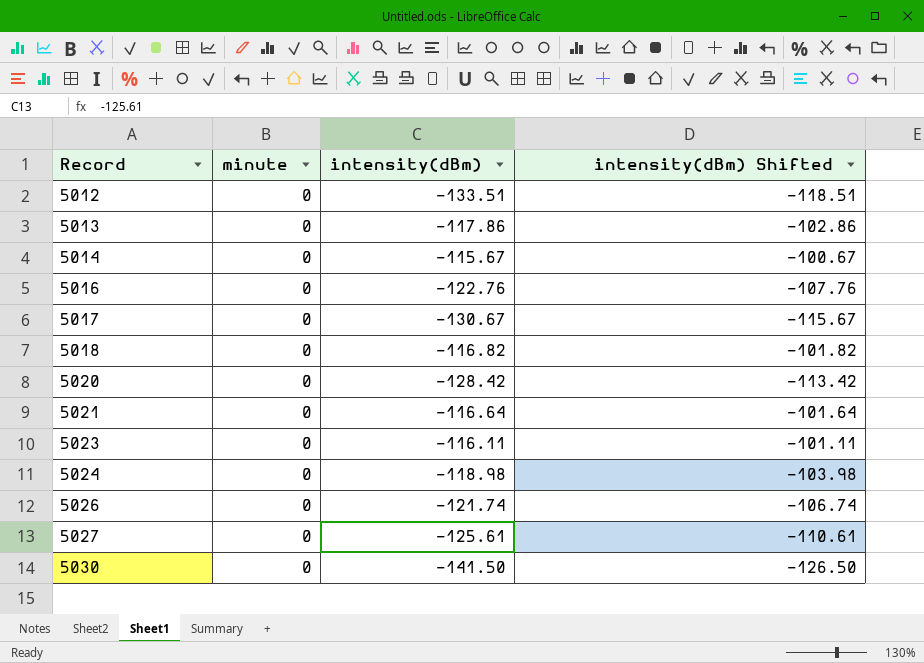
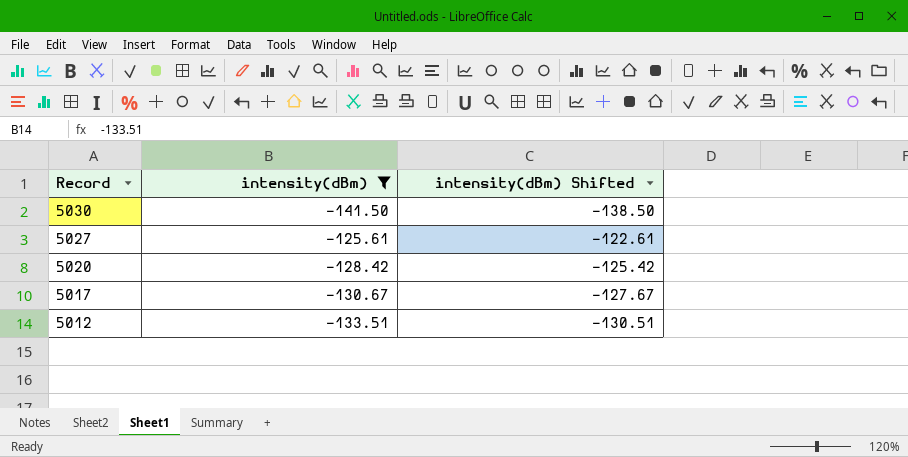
filter: none -> intensity(dBm) <= -125.61
row order: Record ascending -> Record descending
column minute | position: 2 -> none
column intensity(dBm) Shifted | formula: [intensity(dBm)] + 15 -> [intensity(dBm)] + 3

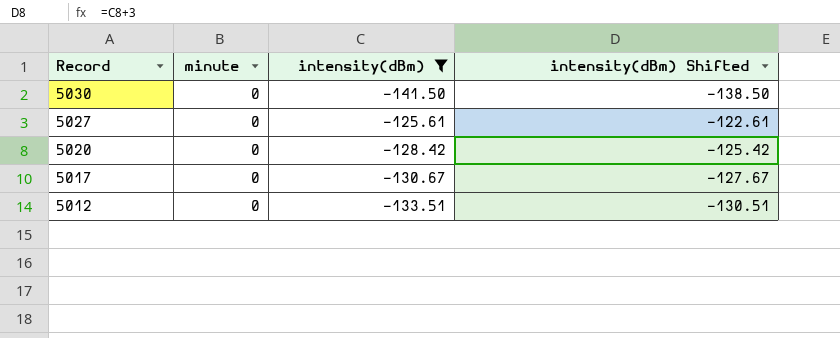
column minute | position: none -> 2

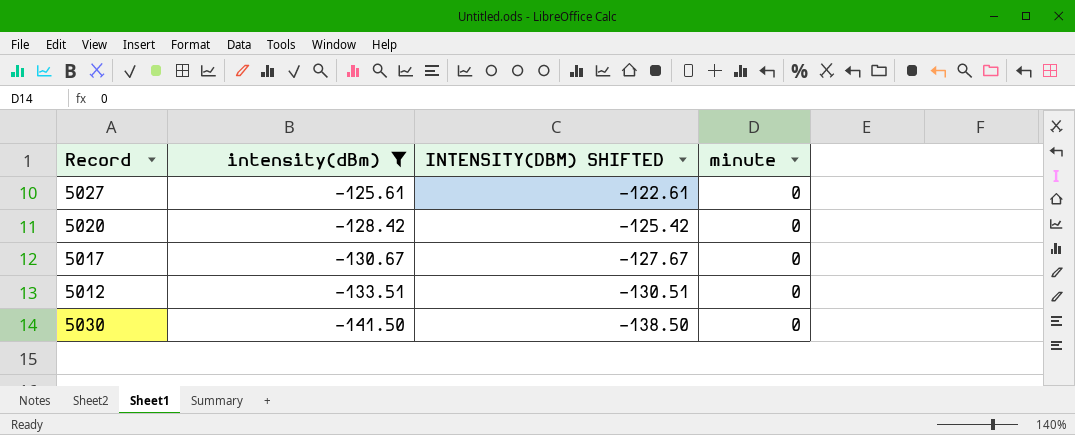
row order: Record descending -> intensity(dBm) descending
column name: intensity(dBm) Shifted -> INTENSITY(DBM) SHIFTED
column minute | position: 2 -> 4

